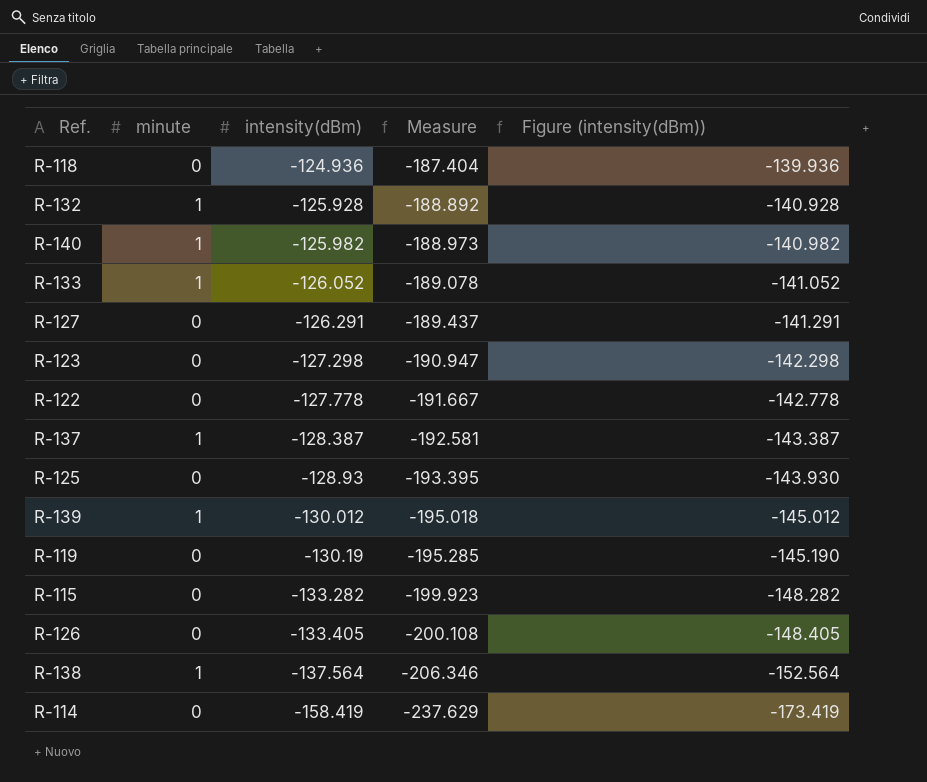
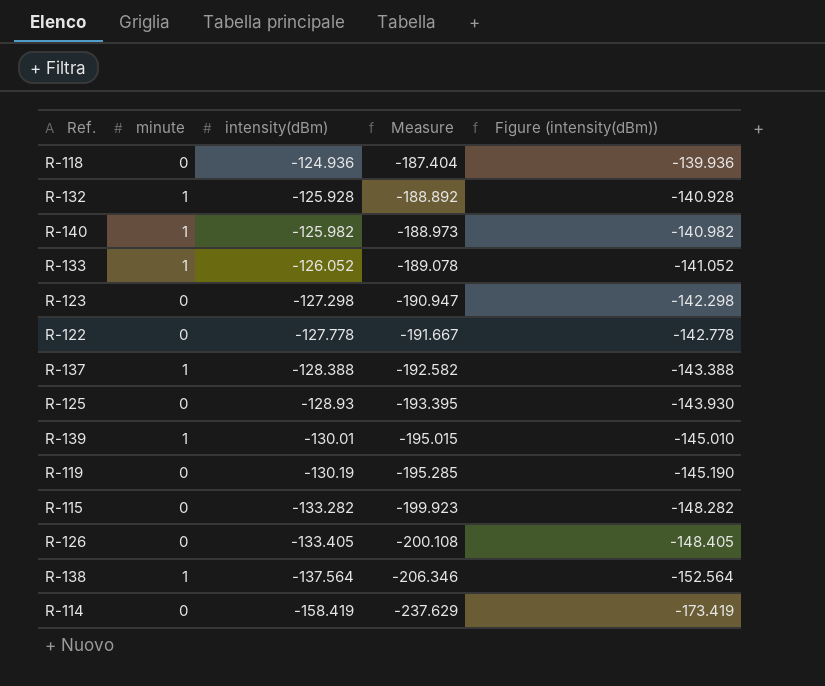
row R-127: 0 | -126.291 | -189.437 | -141.291 -> none
R-137 | intensity(dBm): -128.387 -> -128.388
R-137 | Measure: -192.581 -> -192.582
R-137 | Figure (intensity(dBm)): -143.387 -> -143.388
R-139 | intensity(dBm): -130.012 -> -130.01
R-139 | Measure: -195.018 -> -195.015
R-139 | Figure (intensity(dBm)): -145.012 -> -145.010

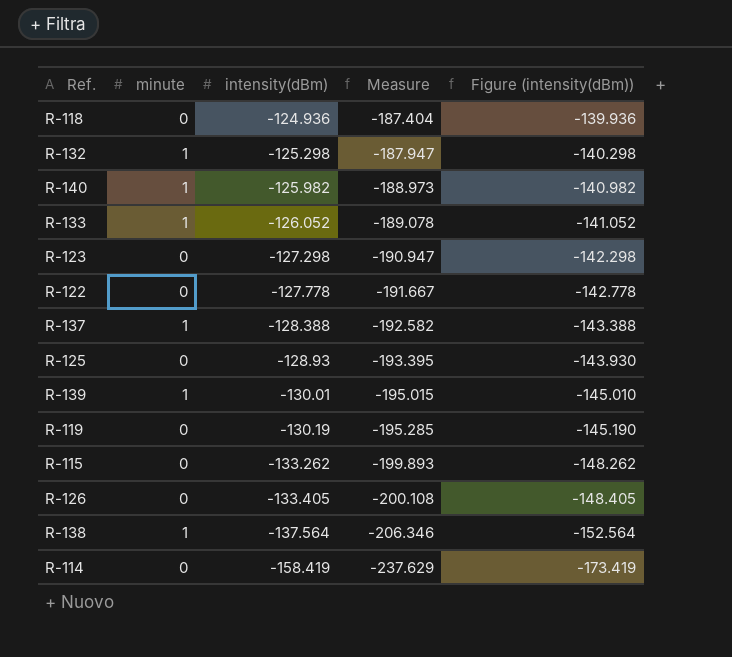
R-132 | intensity(dBm): -125.928 -> -125.298
R-132 | Measure: -188.892 -> -187.947
R-132 | Figure (intensity(dBm)): -140.928 -> -140.298
R-115 | intensity(dBm): -133.282 -> -133.262
R-115 | Measure: -199.923 -> -199.893
R-115 | Figure (intensity(dBm)): -148.282 -> -148.262

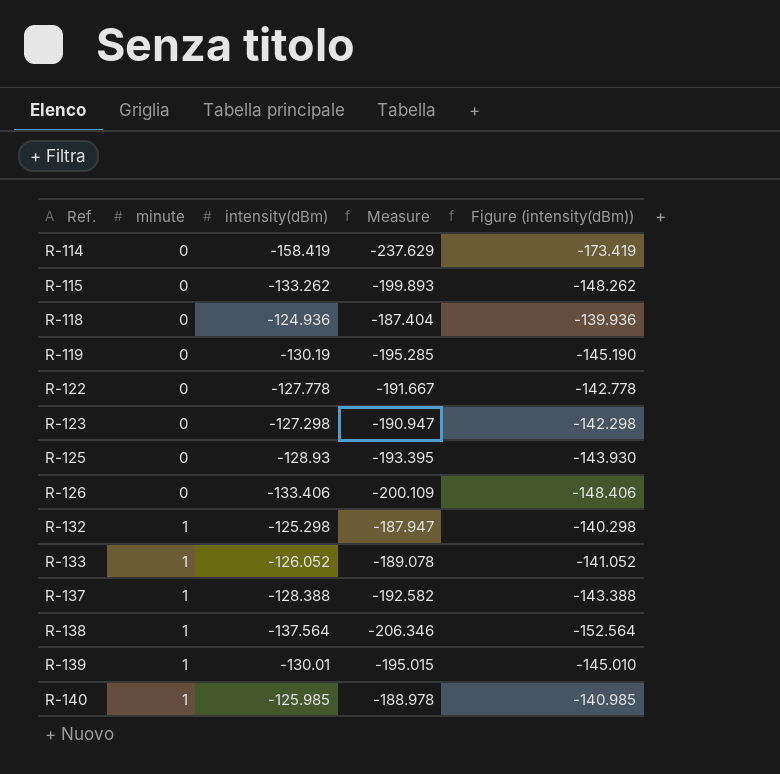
row order: intensity(dBm) descending -> Ref. ascending
R-126 | intensity(dBm): -133.405 -> -133.406
R-126 | Measure: -200.108 -> -200.109
R-126 | Figure (intensity(dBm)): -148.405 -> -148.406
R-140 | intensity(dBm): -125.982 -> -125.985
R-140 | Measure: -188.973 -> -188.978
R-140 | Figure (intensity(dBm)): -140.982 -> -140.985

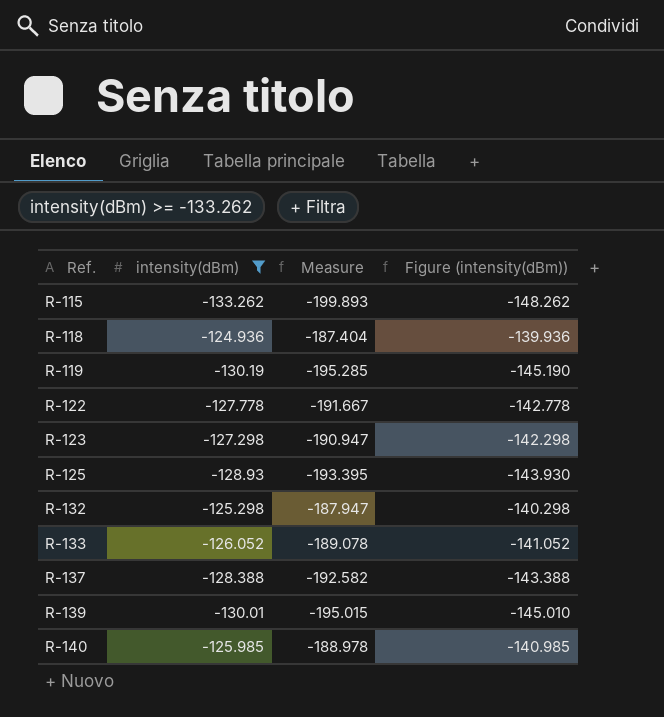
filter: none -> intensity(dBm) >= -133.262
column minute | position: 2 -> none

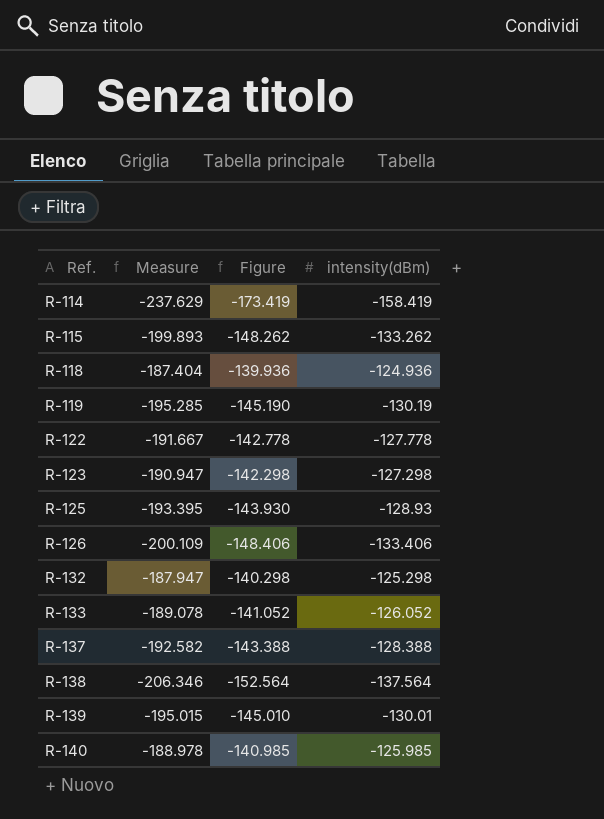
filter: intensity(dBm) >= -133.262 -> none
column name: Figure (intensity(dBm)) -> Figure
column intensity(dBm) | position: 2 -> 4

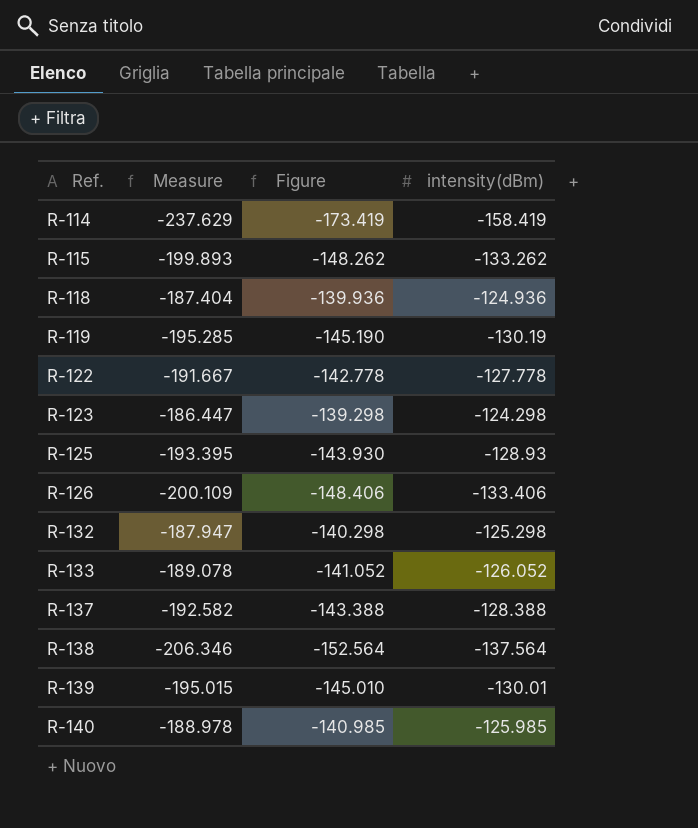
R-123 | Measure: -190.947 -> -186.447
R-123 | Figure: -142.298 -> -139.298
R-123 | intensity(dBm): -127.298 -> -124.298

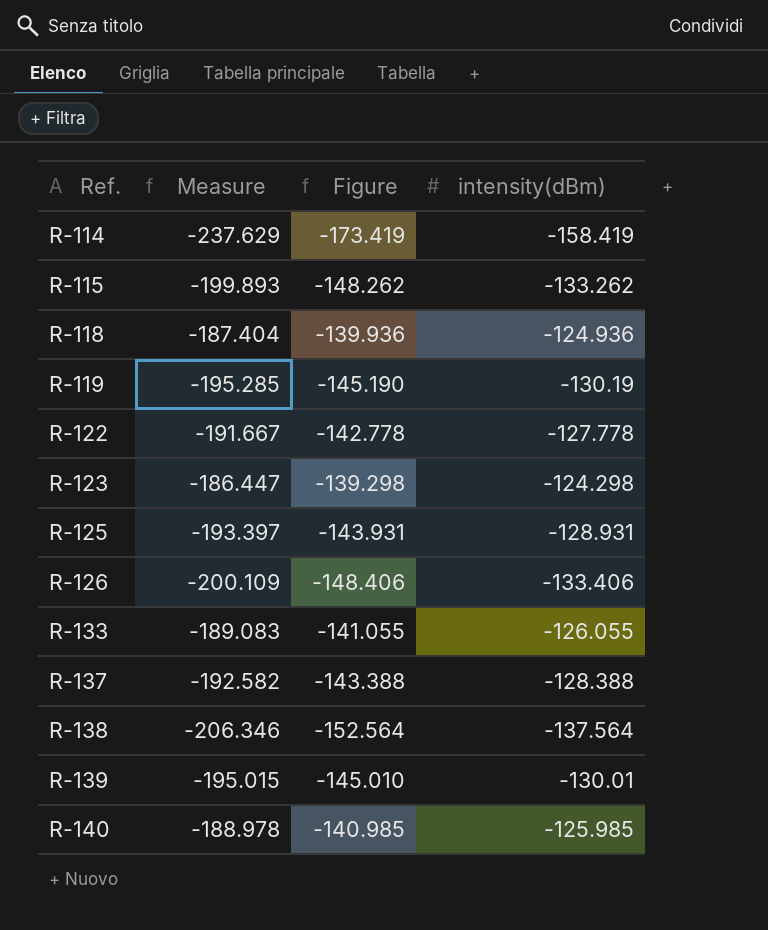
row R-132: -187.947 | -140.298 | -125.298 -> none
R-125 | Measure: -193.395 -> -193.397
R-125 | Figure: -143.930 -> -143.931
R-125 | intensity(dBm): -128.93 -> -128.931
R-133 | Measure: -189.078 -> -189.083
R-133 | Figure: -141.052 -> -141.055
R-133 | intensity(dBm): -126.052 -> -126.055

